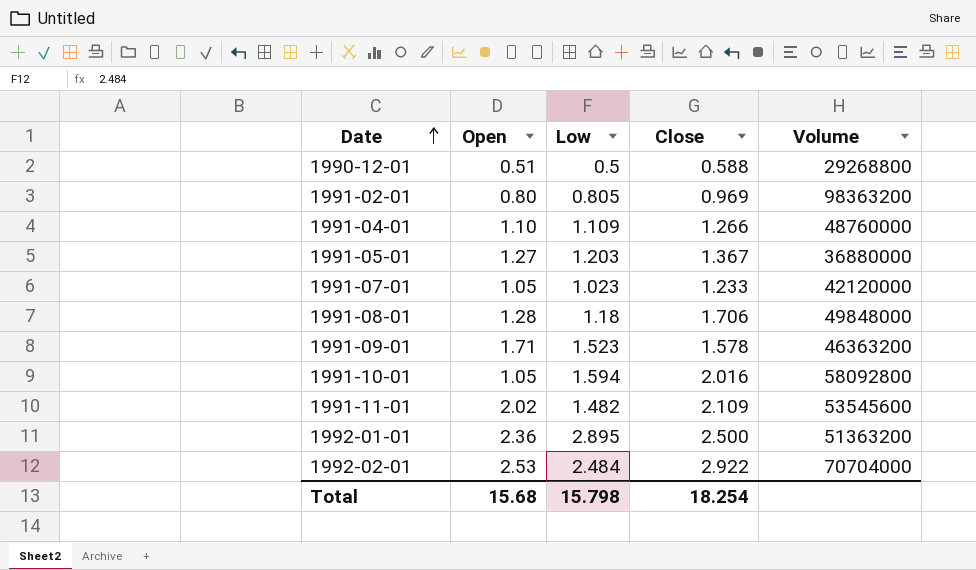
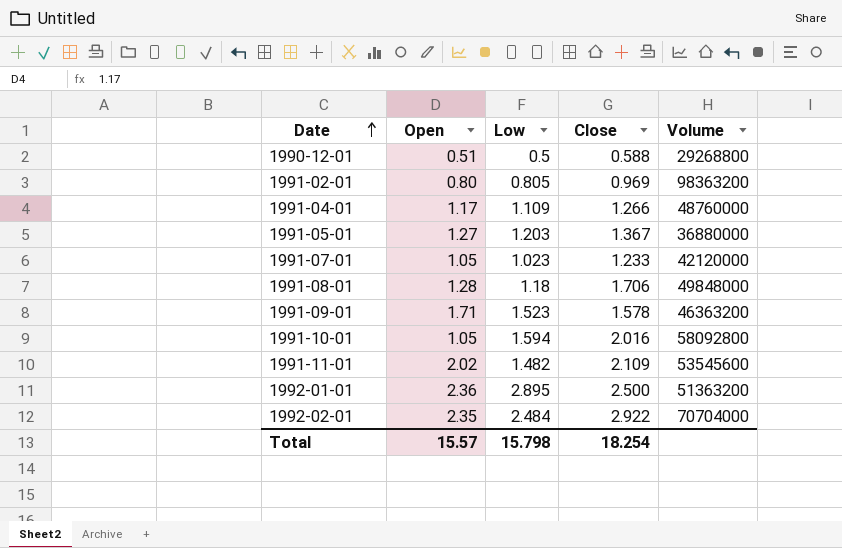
1991-04-01 | Open: 1.10 -> 1.17
1992-02-01 | Open: 2.53 -> 2.35
Total | Open: 15.68 -> 15.57

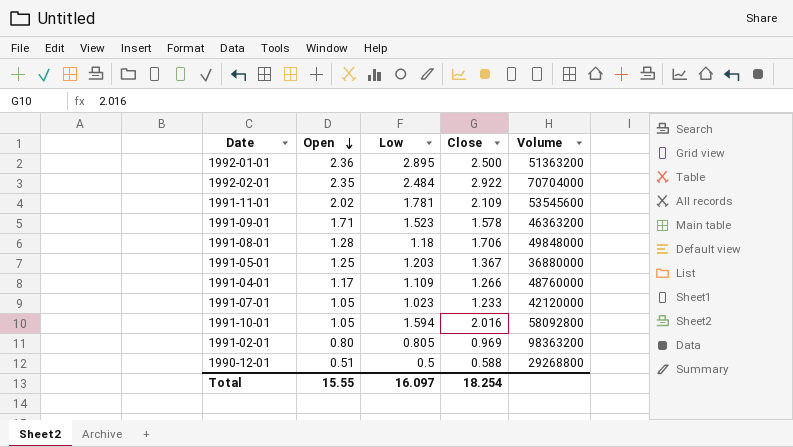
row order: Date ascending -> Open descending
1991-11-01 | Low: 1.482 -> 1.781
1991-05-01 | Open: 1.27 -> 1.25
Total | Open: 15.57 -> 15.55
Total | Low: 15.798 -> 16.097

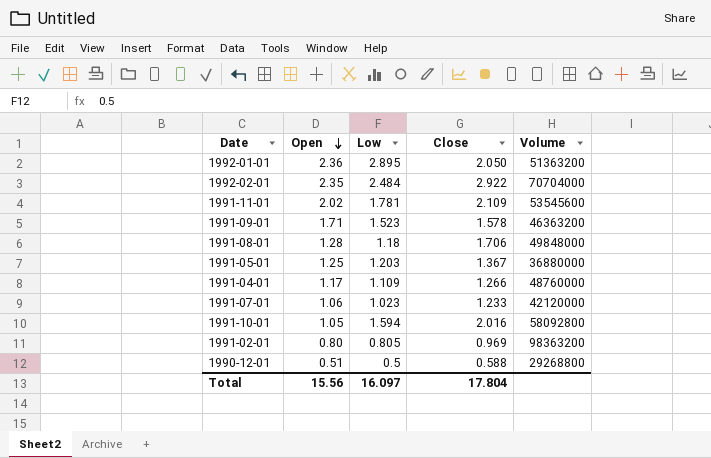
1992-01-01 | Close: 2.500 -> 2.050
1991-07-01 | Open: 1.05 -> 1.06
Total | Open: 15.55 -> 15.56
Total | Close: 18.254 -> 17.804

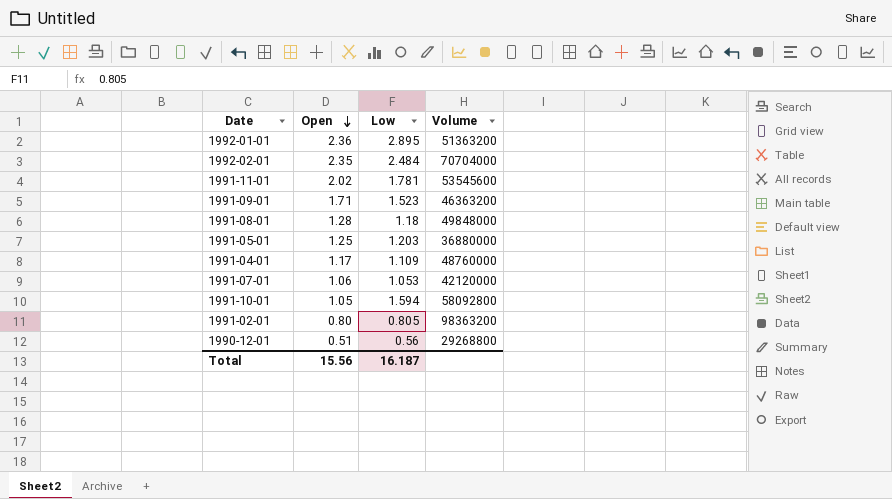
column Close | position: 4 -> none
1991-07-01 | Low: 1.023 -> 1.053
1990-12-01 | Low: 0.5 -> 0.56
Total | Low: 16.097 -> 16.187

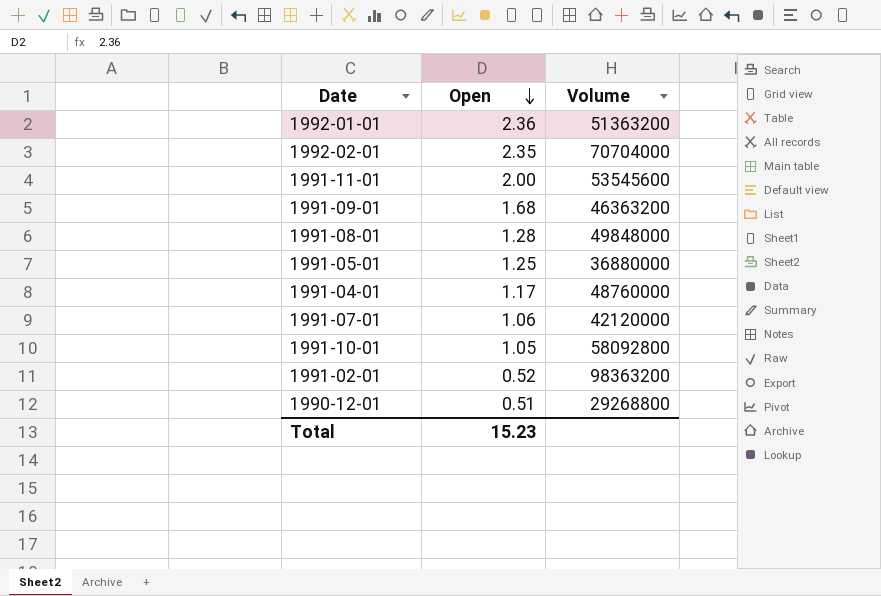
column Low | position: 3 -> none
1991-11-01 | Open: 2.02 -> 2.00
1991-09-01 | Open: 1.71 -> 1.68
1991-02-01 | Open: 0.80 -> 0.52
Total | Open: 15.56 -> 15.23

